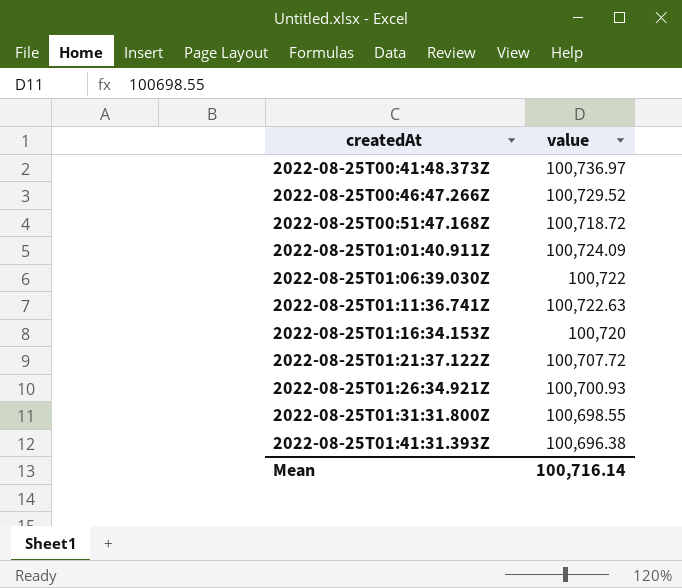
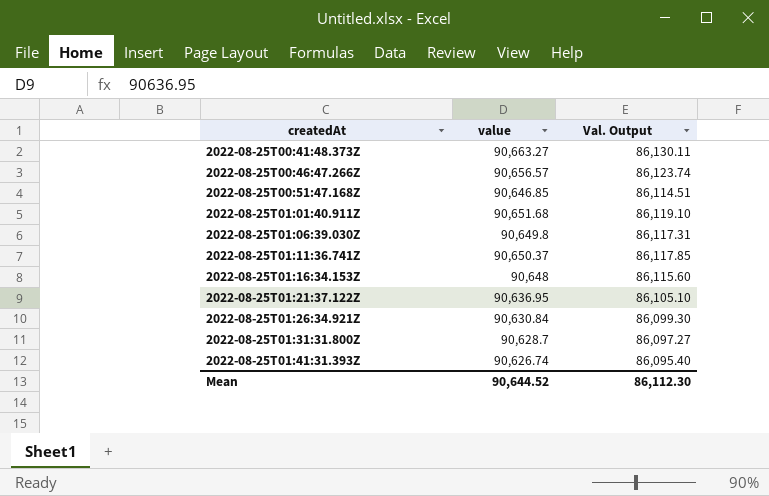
column Val. Output | formula: none -> [value] * 0.95
2022-08-25T00:41:48.373Z | value: 100,736.97 -> 90,663.27
2022-08-25T00:46:47.266Z | value: 100,729.52 -> 90,656.57
2022-08-25T00:51:47.168Z | value: 100,718.72 -> 90,646.85
2022-08-25T01:01:40.911Z | value: 100,724.09 -> 90,651.68
2022-08-25T01:06:39.030Z | value: 100,722 -> 90,649.8
2022-08-25T01:11:36.741Z | value: 100,722.63 -> 90,650.37
2022-08-25T01:16:34.153Z | value: 100,720 -> 90,648
2022-08-25T01:21:37.122Z | value: 100,707.72 -> 90,636.95
2022-08-25T01:26:34.921Z | value: 100,700.93 -> 90,630.84
2022-08-25T01:31:31.800Z | value: 100,698.55 -> 90,628.7
2022-08-25T01:41:31.393Z | value: 100,696.38 -> 90,626.74
Mean | value: 100,716.14 -> 90,644.52

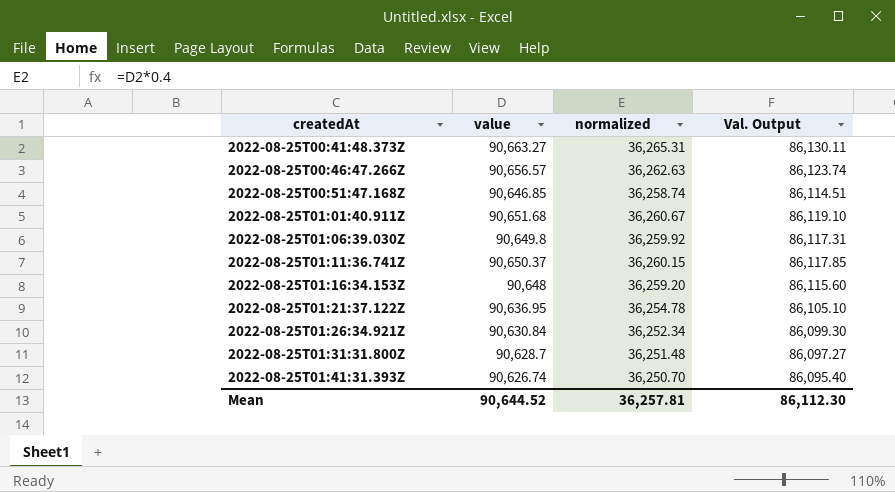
column normalized | formula: none -> [value] * 0.4

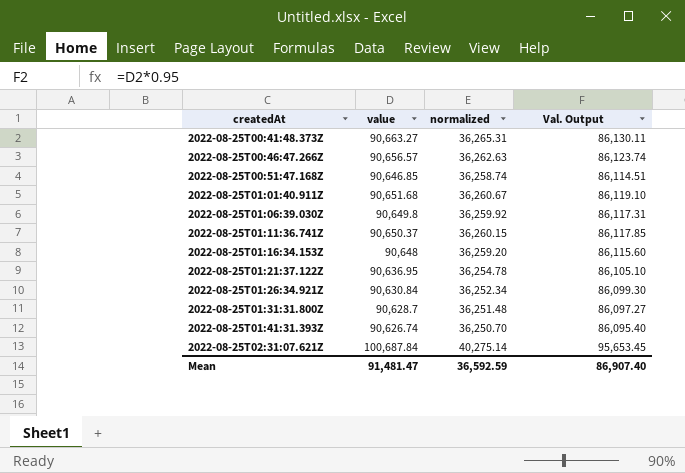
row 2022-08-25T02:31:07.621Z: none -> 100,687.84 | 40,275.14 | 95,653.45
Mean | value: 90,644.52 -> 91,481.47
Mean | normalized: 36,257.81 -> 36,592.59
Mean | Val. Output: 86,112.30 -> 86,907.40

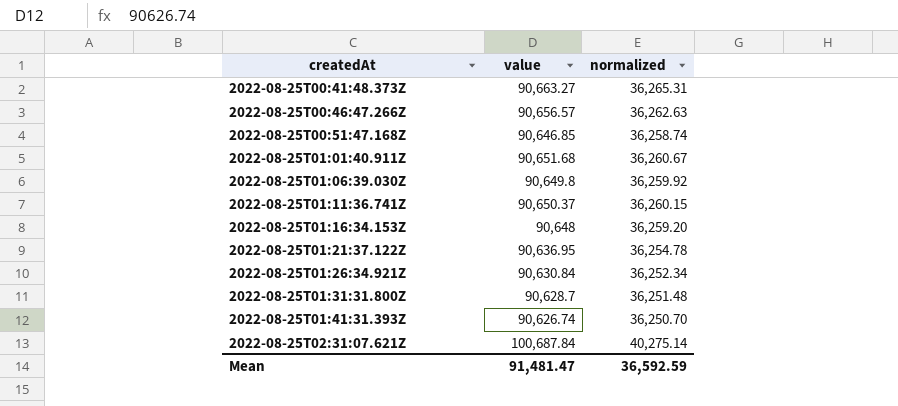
column Val. Output | formula: [value] * 0.95 -> none

